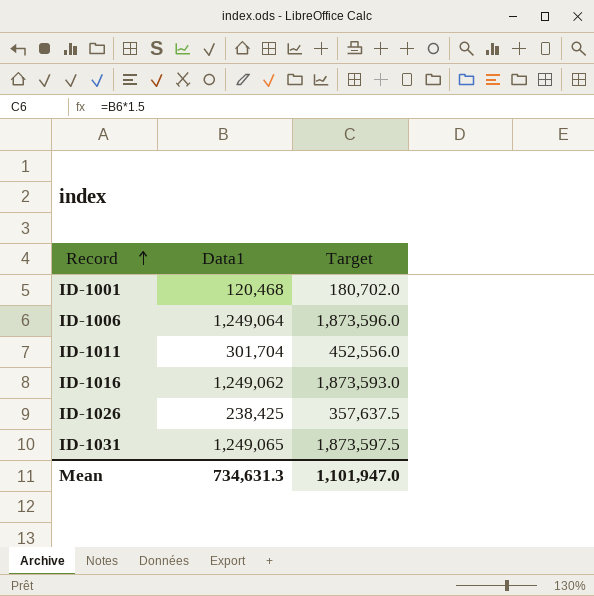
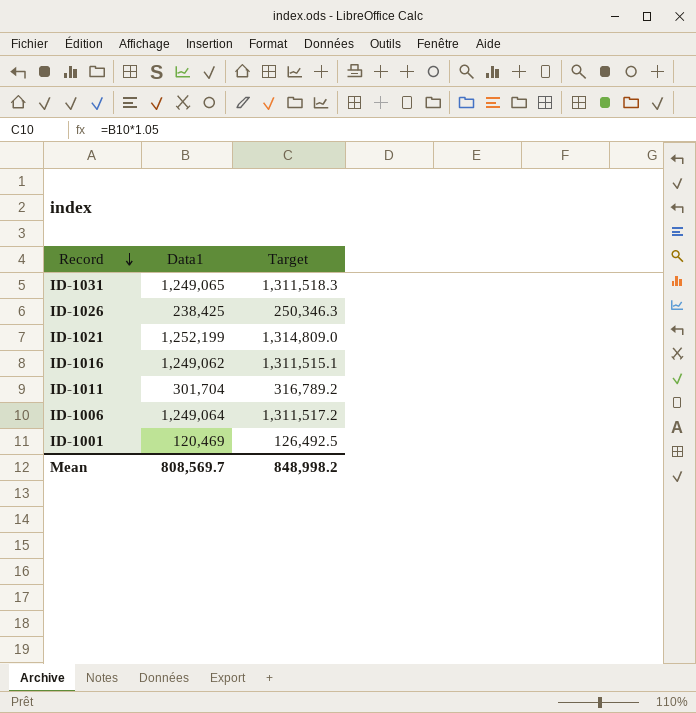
row order: Record ascending -> Record descending
column Target | formula: [Data1] * 1.5 -> [Data1] * 1.05
row ID-1021: none -> 1,252,199 | 1,314,809.0
ID-1001 | Data1: 120,468 -> 120,469
Mean | Data1: 734,631.3 -> 808,569.7
Mean | Target: 1,101,947.0 -> 848,998.2

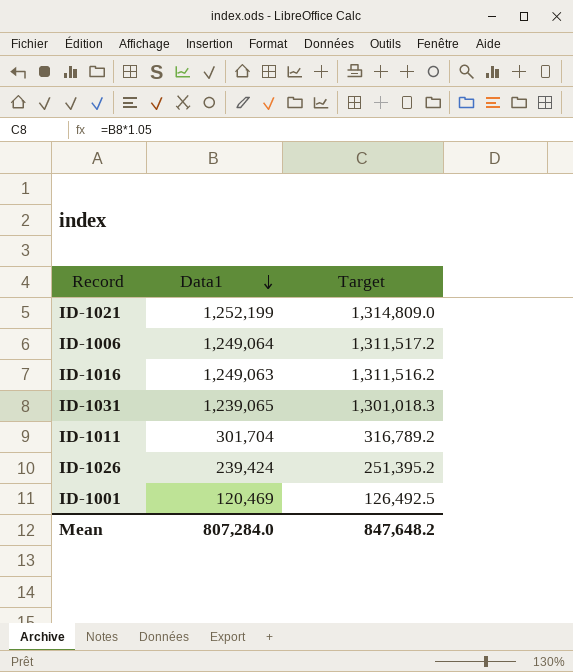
row order: Record descending -> Data1 descending
ID-1016 | Data1: 1,249,062 -> 1,249,063
ID-1016 | Target: 1,311,515.1 -> 1,311,516.2
ID-1031 | Data1: 1,249,065 -> 1,239,065
ID-1031 | Target: 1,311,518.3 -> 1,301,018.3
ID-1026 | Data1: 238,425 -> 239,424
ID-1026 | Target: 250,346.3 -> 251,395.2
Mean | Data1: 808,569.7 -> 807,284.0
Mean | Target: 848,998.2 -> 847,648.2

